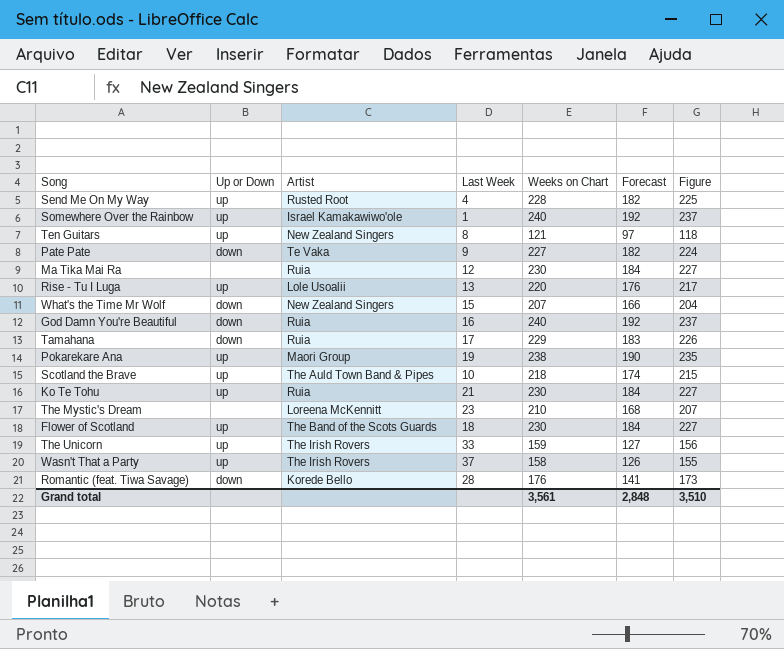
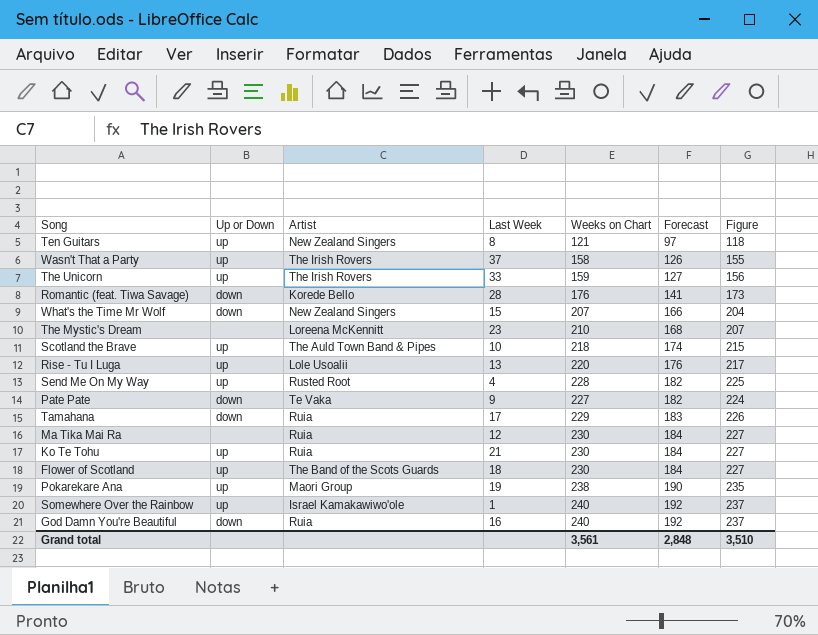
row order: none -> Forecast ascending

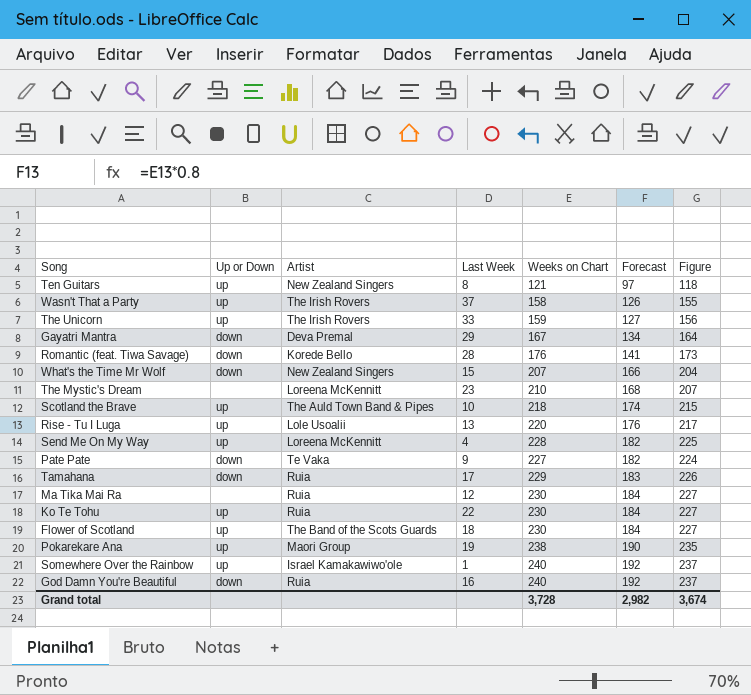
row Gayatri Mantra: none -> down | Deva Premal | 29 | 167 | 134 | 164
Send Me On My Way | Artist: Rusted Root -> Loreena McKennitt
Ko Te Tohu | Last Week: 21 -> 22
Grand total | Weeks on Chart: 3,561 -> 3,728
Grand total | Forecast: 2,848 -> 2,982
Grand total | Figure: 3,510 -> 3,674

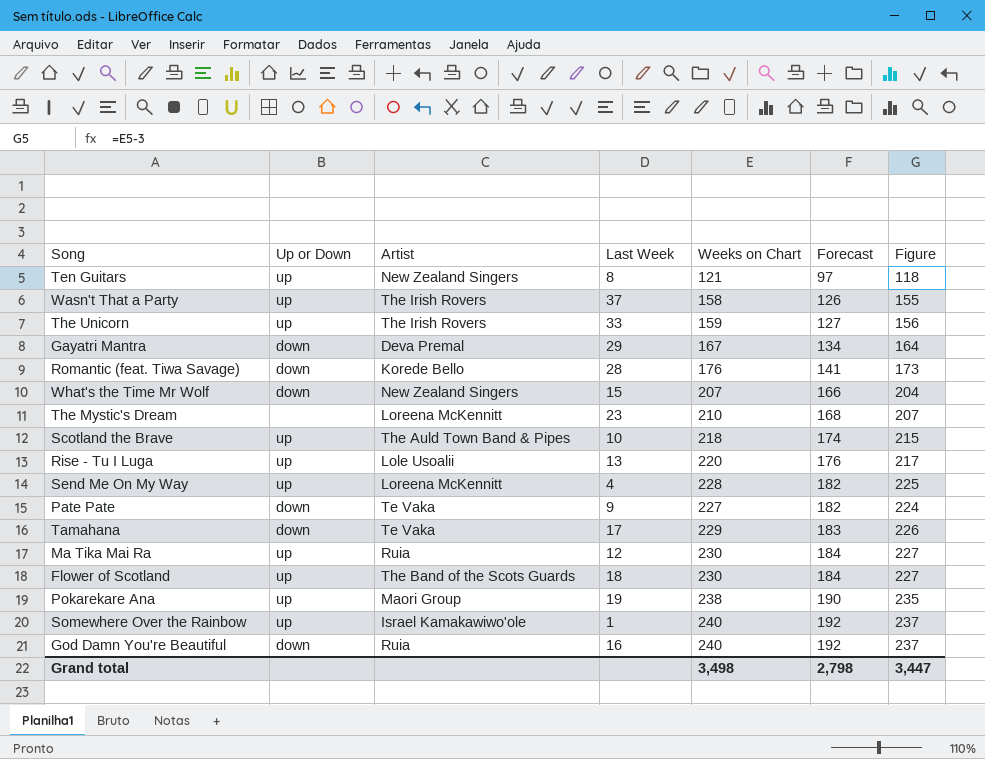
row Ko Te Tohu: up | Ruia | 22 | 230 | 184 | 227 -> none
Tamahana | Artist: Ruia -> Te Vaka
Ma Tika Mai Ra | Up or Down: none -> up
Grand total | Weeks on Chart: 3,728 -> 3,498
Grand total | Forecast: 2,982 -> 2,798
Grand total | Figure: 3,674 -> 3,447

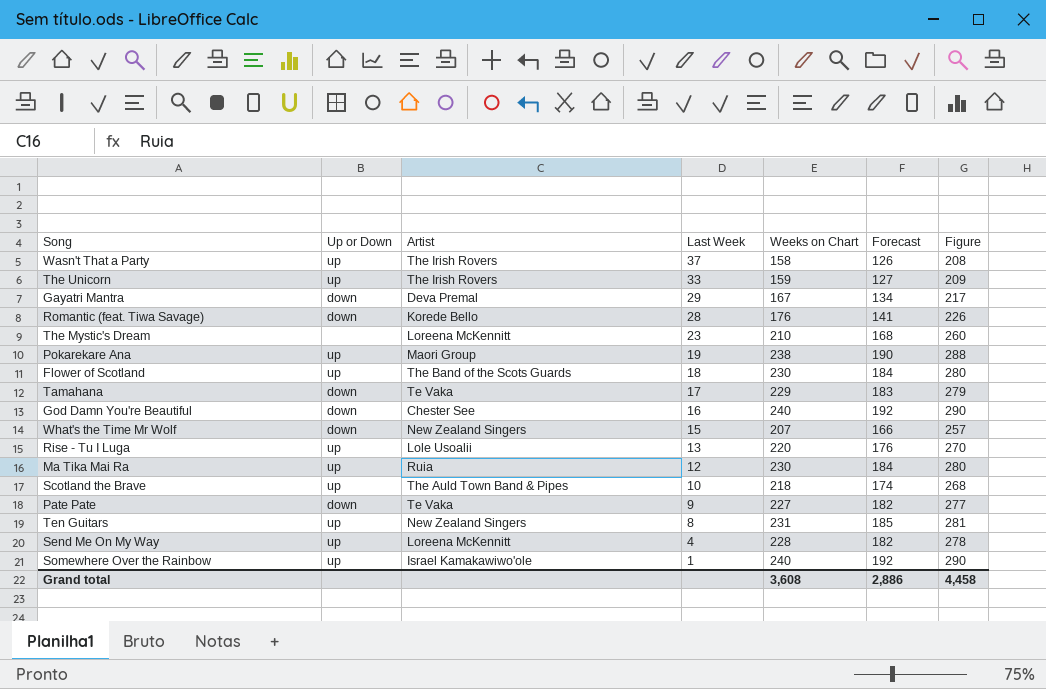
row order: Forecast ascending -> Last Week descending
column Figure | formula: [Weeks on Chart] - 3 -> [Weeks on Chart] + 50
God Damn You're Beautiful | Artist: Ruia -> Chester See
Ten Guitars | Weeks on Chart: 121 -> 231
Ten Guitars | Forecast: 97 -> 185
Grand total | Weeks on Chart: 3,498 -> 3,608
Grand total | Forecast: 2,798 -> 2,886
Grand total | Figure: 3,447 -> 4,458

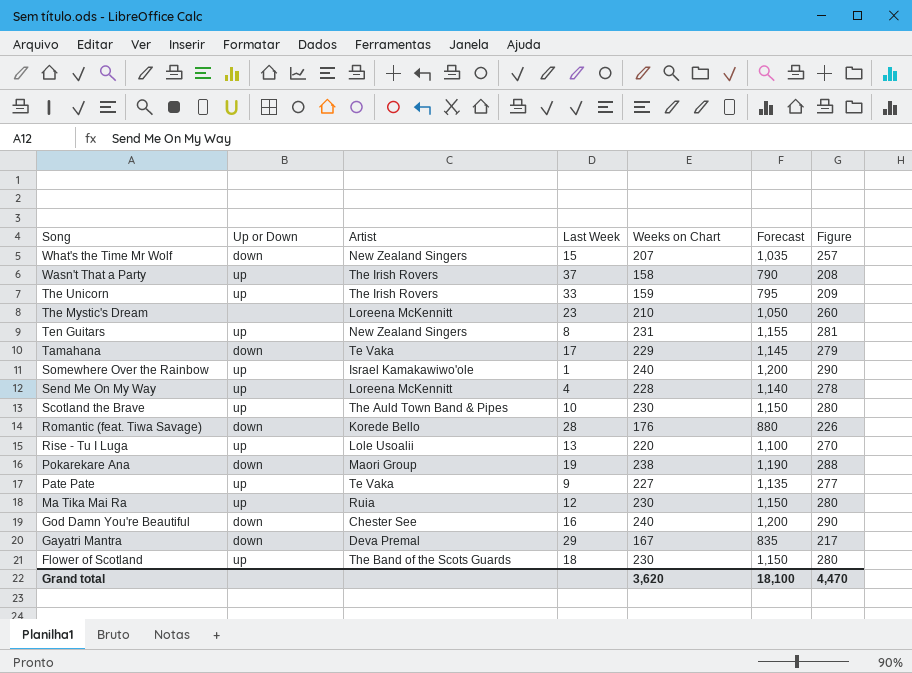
row order: Last Week descending -> Song descending
column Forecast | formula: [Weeks on Chart] * 0.8 -> [Weeks on Chart] * 5
Scotland the Brave | Weeks on Chart: 218 -> 230
Scotland the Brave | Figure: 268 -> 280
Pokarekare Ana | Up or Down: up -> down
Pate Pate | Up or Down: down -> up
Grand total | Weeks on Chart: 3,608 -> 3,620
Grand total | Forecast: 2,886 -> 18,100
Grand total | Figure: 4,458 -> 4,470

